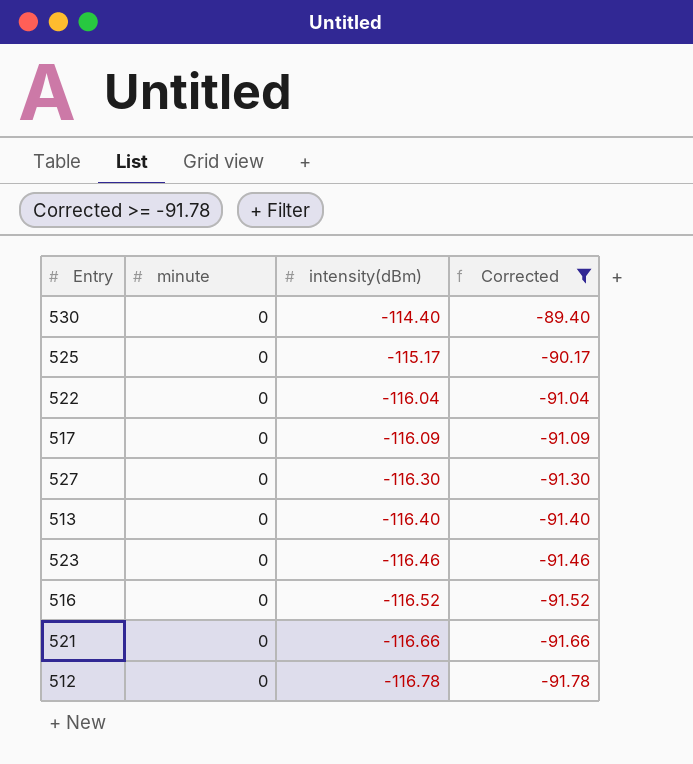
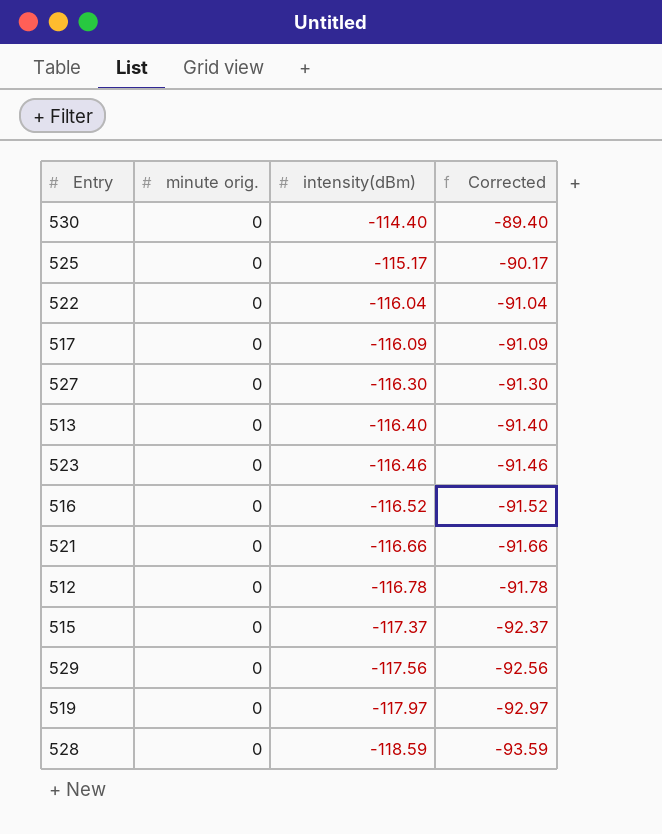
filter: Corrected >= -91.78 -> none
column name: minute -> minute orig.

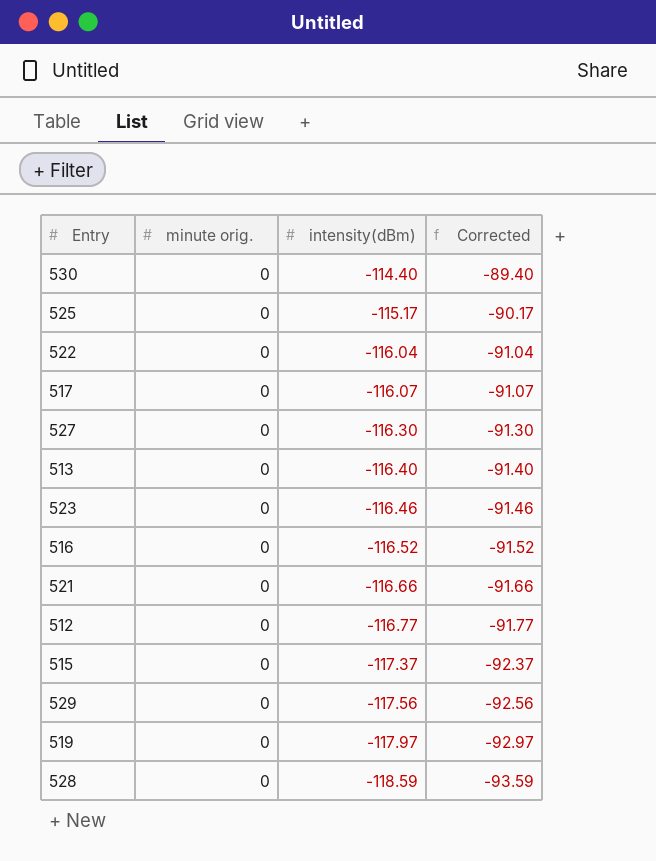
517 | intensity(dBm): -116.09 -> -116.07
517 | Corrected: -91.09 -> -91.07
512 | intensity(dBm): -116.78 -> -116.77
512 | Corrected: -91.78 -> -91.77

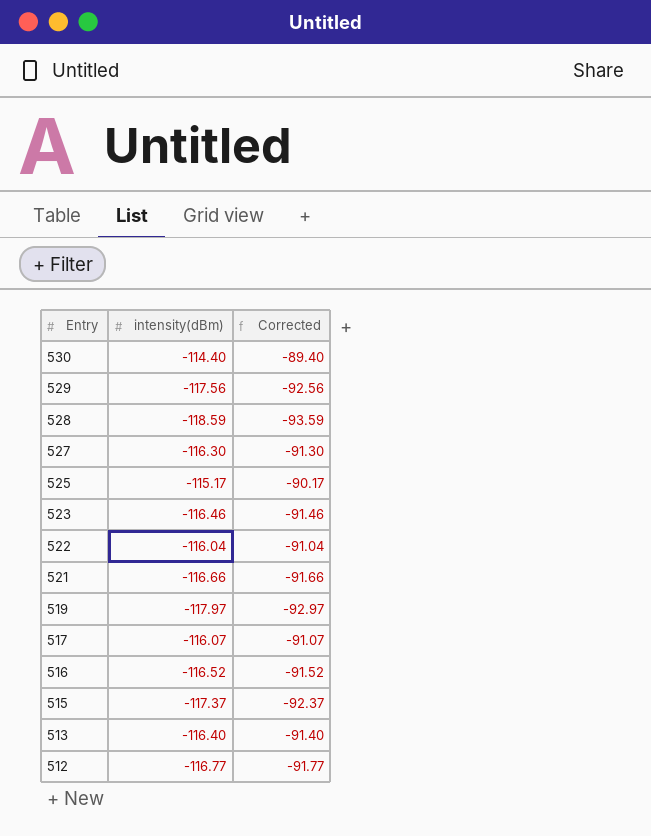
row order: intensity(dBm) descending -> Entry descending
column minute orig. | position: 2 -> none

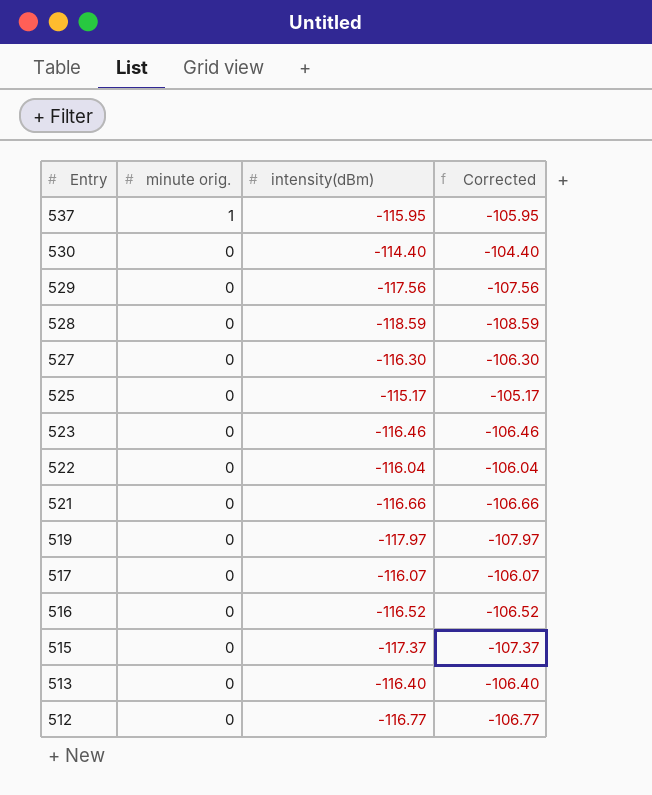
column minute orig. | position: none -> 2
column Corrected | formula: [intensity(dBm)] + 25 -> [intensity(dBm)] + 10
row 537: none -> 1 | -115.95 | -105.95

